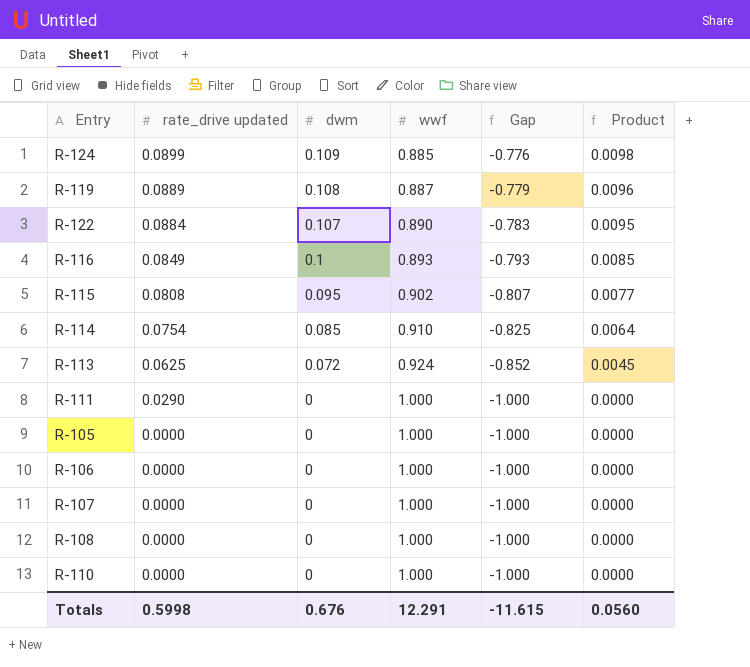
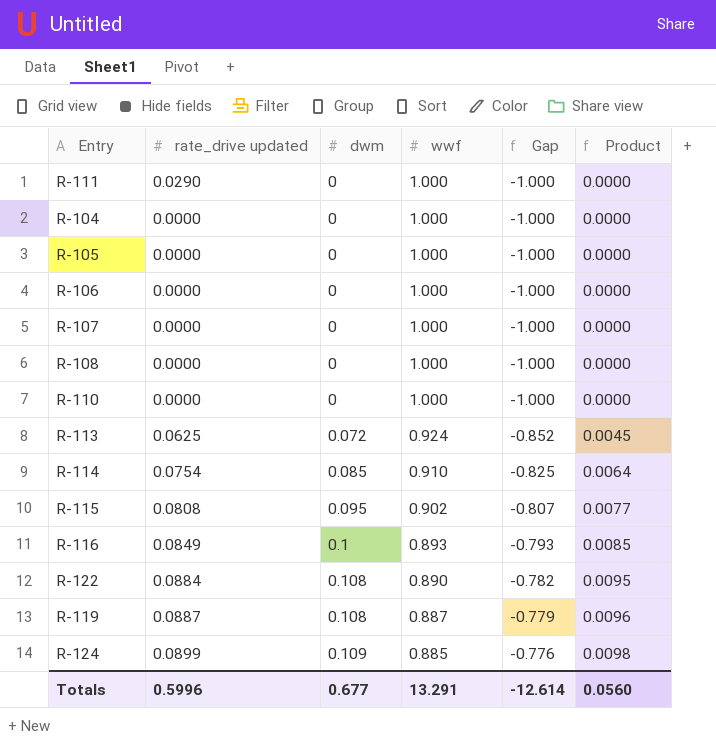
row order: rate_drive updated descending -> dwm ascending
row R-104: none -> 0.0000 | 0 | 1.000 | -1.000 | 0.0000
R-122 | dwm: 0.107 -> 0.108
R-122 | Gap: -0.783 -> -0.782
R-119 | rate_drive updated: 0.0889 -> 0.0887
Totals | rate_drive updated: 0.5998 -> 0.5996
Totals | dwm: 0.676 -> 0.677
Totals | wwf: 12.291 -> 13.291
Totals | Gap: -11.615 -> -12.614

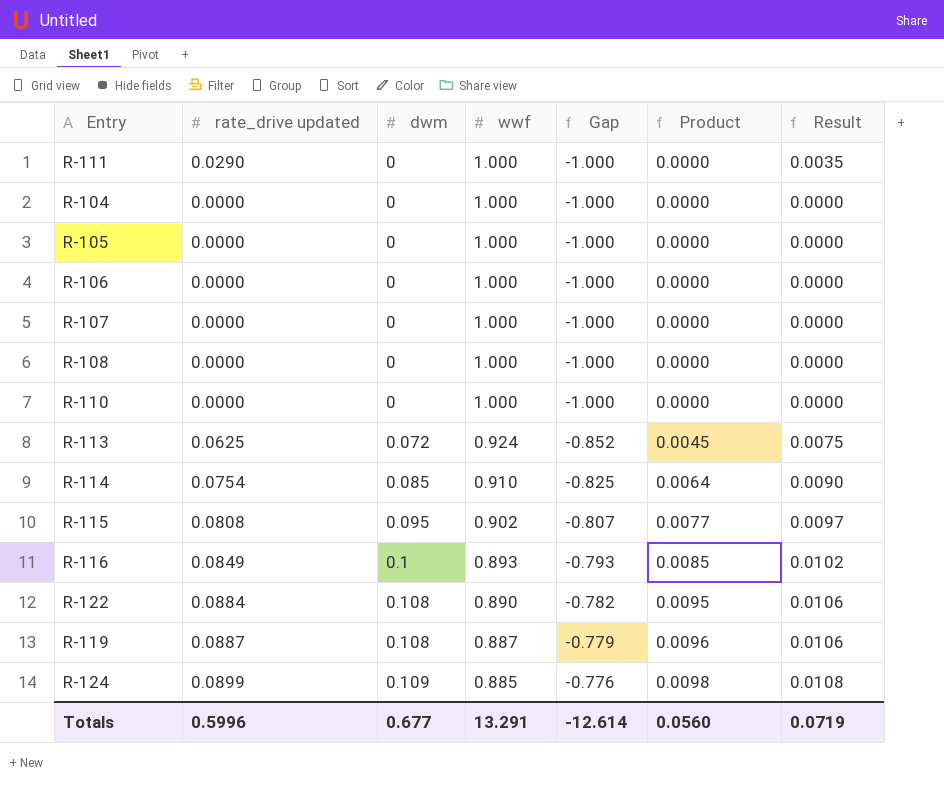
column Result | formula: none -> [rate_drive updated] * 0.12

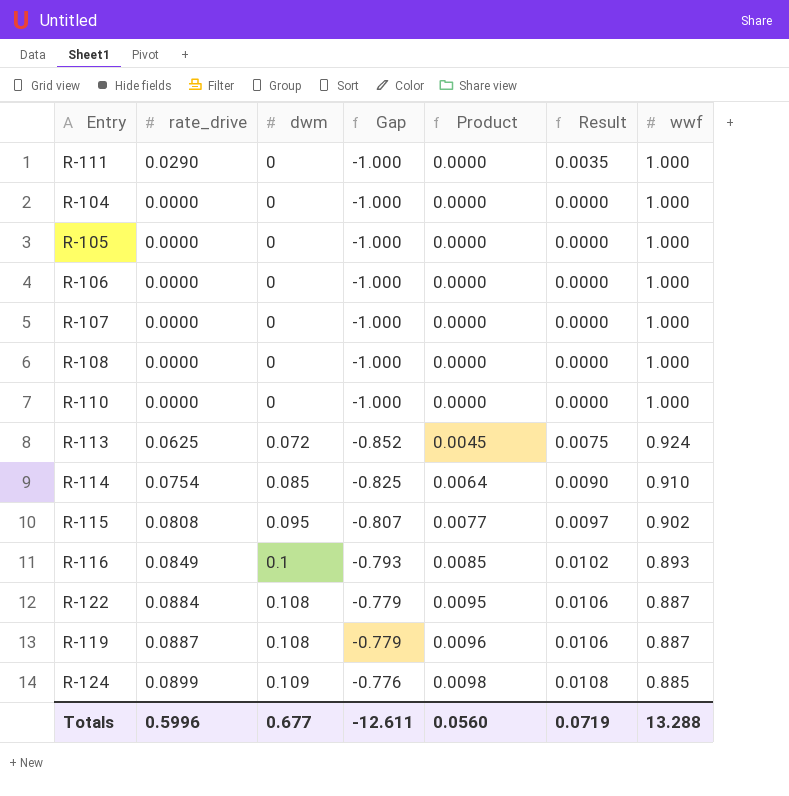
column name: rate_drive updated -> rate_drive
column wwf | position: 4 -> 7
R-122 | Gap: -0.782 -> -0.779
R-122 | wwf: 0.890 -> 0.887
Totals | Gap: -12.614 -> -12.611
Totals | wwf: 13.291 -> 13.288

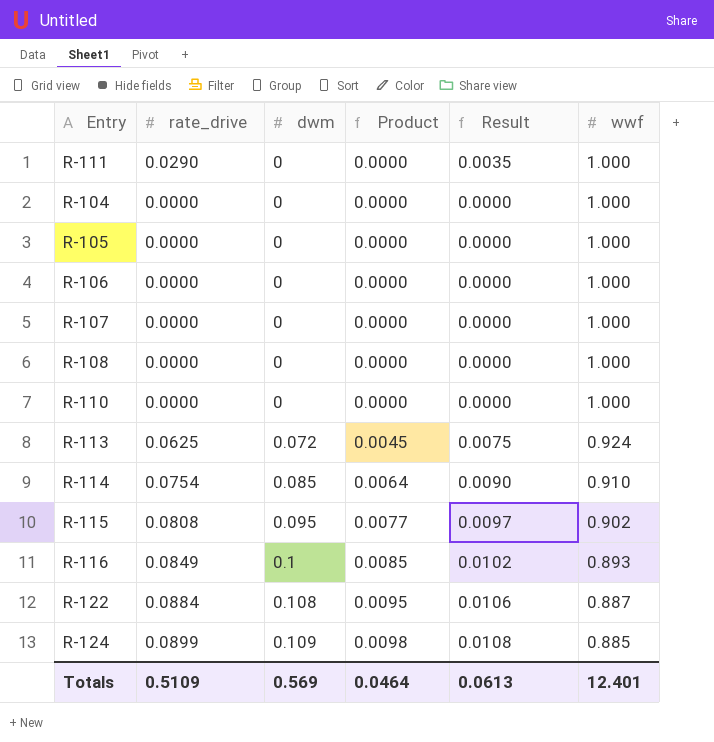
column Gap | formula: [dwm] - [wwf] -> none
row R-119: 0.0887 | 0.108 | -0.779 | 0.0096 | 0.0106 | 0.887 -> none
Totals | rate_drive: 0.5996 -> 0.5109
Totals | dwm: 0.677 -> 0.569
Totals | Product: 0.0560 -> 0.0464
Totals | Result: 0.0719 -> 0.0613
Totals | wwf: 13.288 -> 12.401

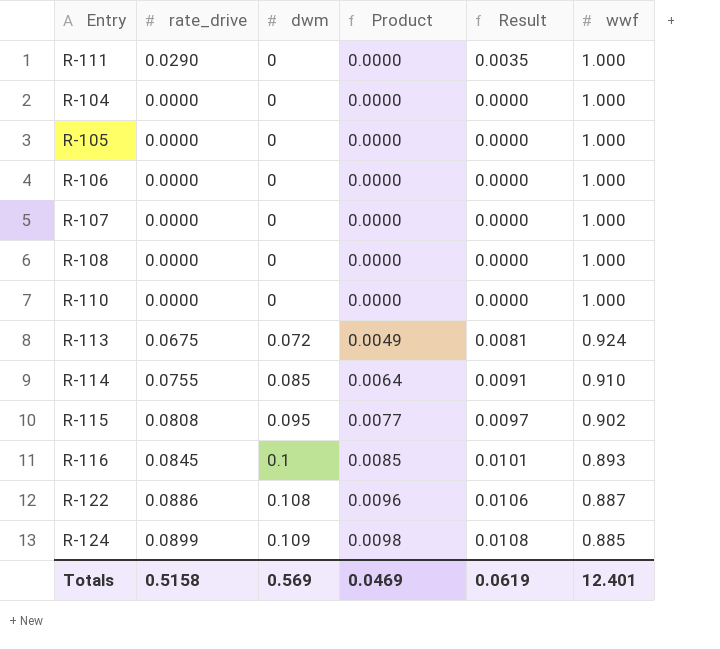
R-113 | rate_drive: 0.0625 -> 0.0675
R-113 | Product: 0.0045 -> 0.0049
R-113 | Result: 0.0075 -> 0.0081
R-114 | rate_drive: 0.0754 -> 0.0755
R-114 | Result: 0.0090 -> 0.0091
R-116 | rate_drive: 0.0849 -> 0.0845
R-116 | Result: 0.0102 -> 0.0101
R-122 | rate_drive: 0.0884 -> 0.0886
R-122 | Product: 0.0095 -> 0.0096
Totals | rate_drive: 0.5109 -> 0.5158
Totals | Product: 0.0464 -> 0.0469
Totals | Result: 0.0613 -> 0.0619

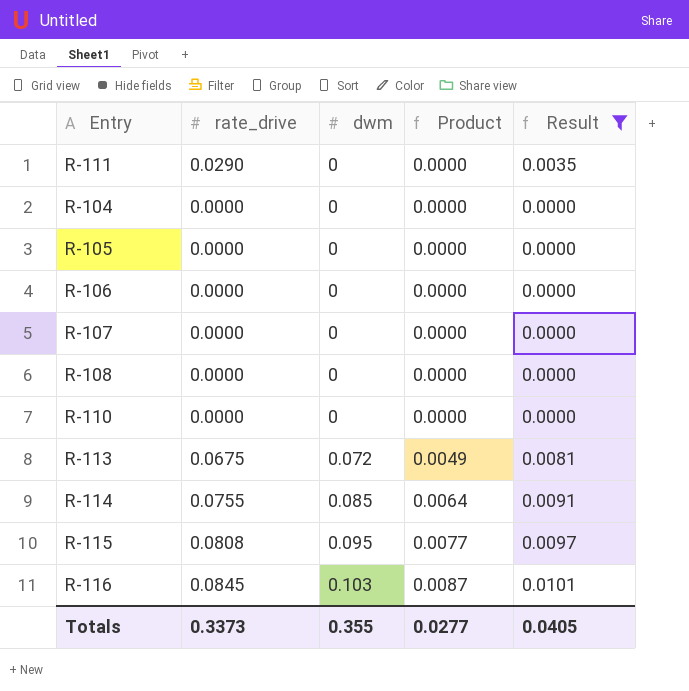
filter: none -> Result <= 0.0101
column wwf | position: 6 -> none
R-116 | dwm: 0.1 -> 0.103
R-116 | Product: 0.0085 -> 0.0087
Totals | rate_drive: 0.5158 -> 0.3373
Totals | dwm: 0.569 -> 0.355
Totals | Product: 0.0469 -> 0.0277
Totals | Result: 0.0619 -> 0.0405

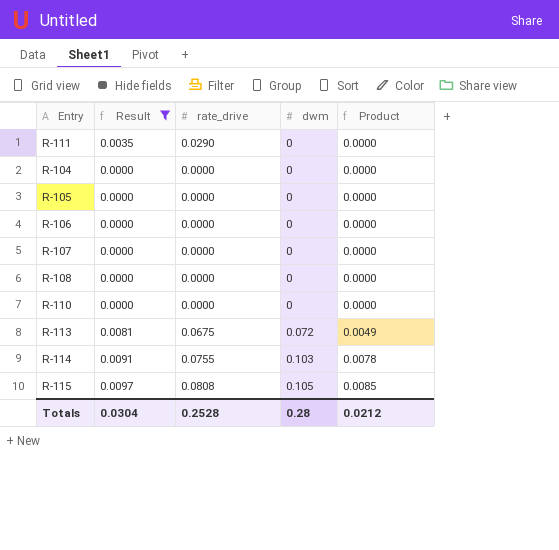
column Result | position: 5 -> 2
row R-116: 0.0845 | 0.103 | 0.0087 | 0.0101 -> none
R-114 | dwm: 0.085 -> 0.103
R-114 | Product: 0.0064 -> 0.0078
R-115 | dwm: 0.095 -> 0.105
R-115 | Product: 0.0077 -> 0.0085
Totals | Result: 0.0405 -> 0.0304
Totals | rate_drive: 0.3373 -> 0.2528
Totals | dwm: 0.355 -> 0.28
Totals | Product: 0.0277 -> 0.0212

